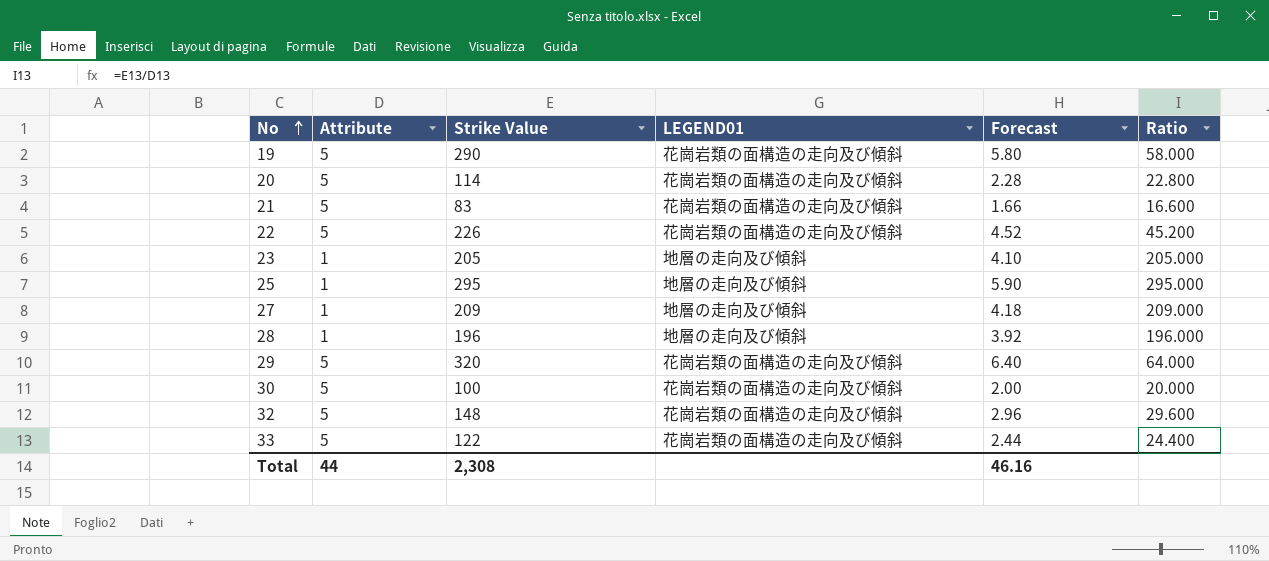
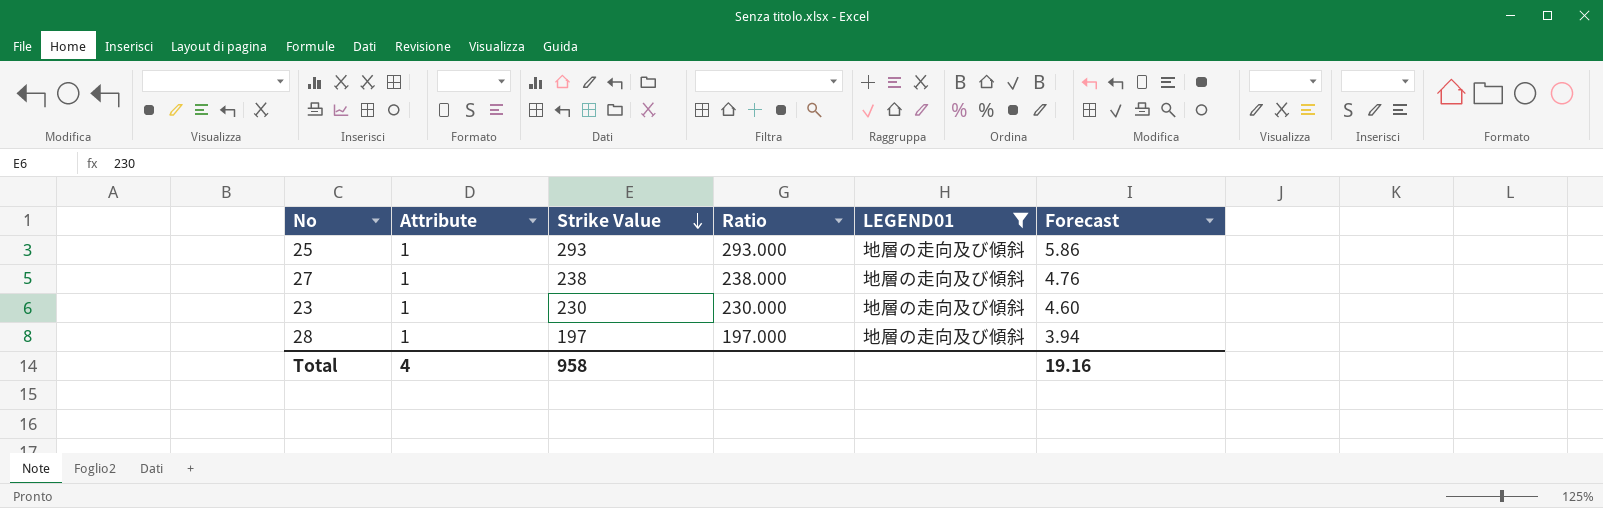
filter: none -> LEGEND01 = 地層の走向及び傾斜
row order: No ascending -> Strike Value descending
column Ratio | position: 6 -> 4
25 | Strike Value: 295 -> 293
25 | Ratio: 295.000 -> 293.000
25 | Forecast: 5.90 -> 5.86
27 | Strike Value: 209 -> 238
27 | Ratio: 209.000 -> 238.000
27 | Forecast: 4.18 -> 4.76
23 | Strike Value: 205 -> 230
23 | Ratio: 205.000 -> 230.000
23 | Forecast: 4.10 -> 4.60
28 | Strike Value: 196 -> 197
28 | Ratio: 196.000 -> 197.000
28 | Forecast: 3.92 -> 3.94
Total | Attribute: 44 -> 4
Total | Strike Value: 2,308 -> 958
Total | Forecast: 46.16 -> 19.16

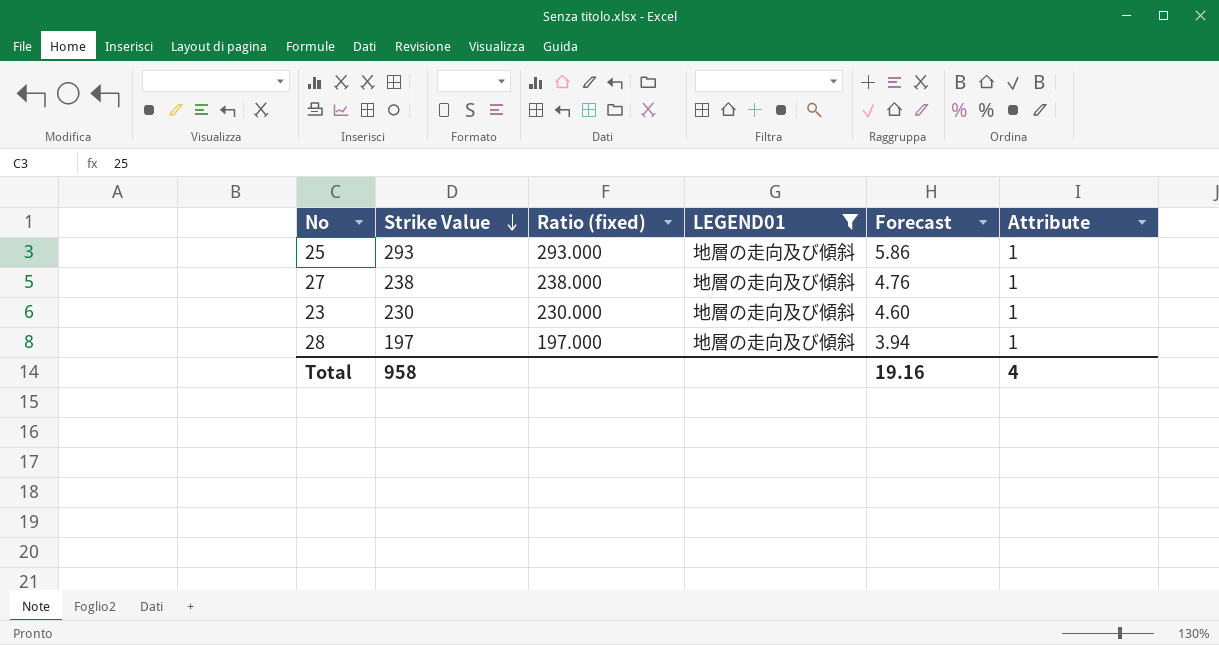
column name: Ratio -> Ratio (fixed)
column Attribute | position: 2 -> 6

